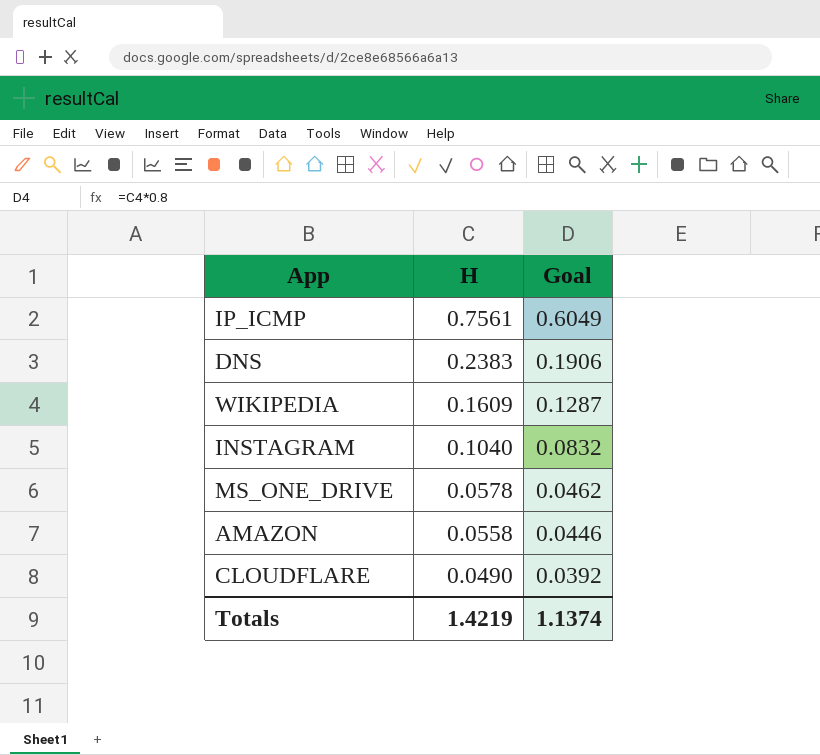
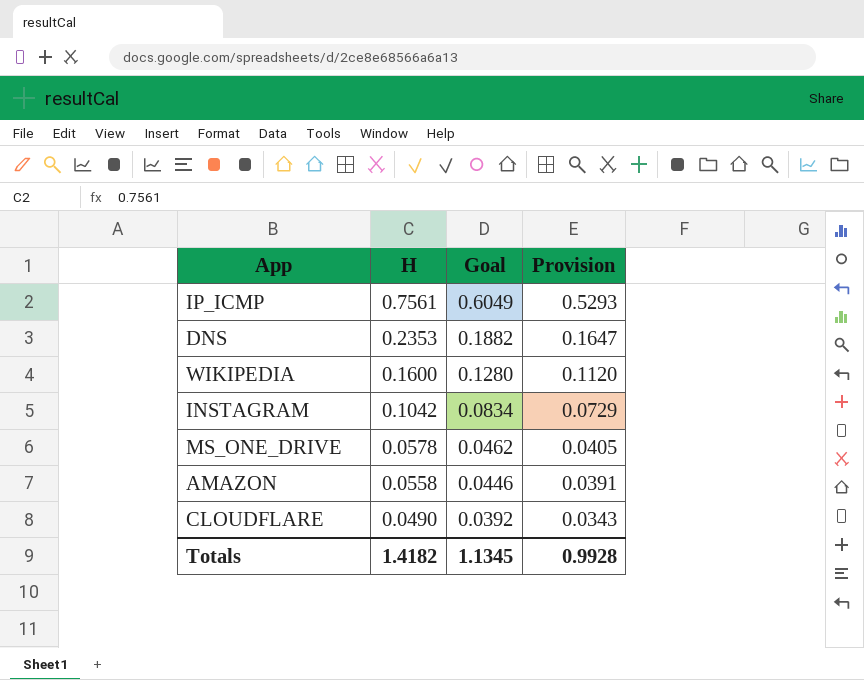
column Provision | formula: none -> [H] * 0.7
DNS | H: 0.2383 -> 0.2353
DNS | Goal: 0.1906 -> 0.1882
WIKIPEDIA | H: 0.1609 -> 0.1600
WIKIPEDIA | Goal: 0.1287 -> 0.1280
INSTAGRAM | H: 0.1040 -> 0.1042
INSTAGRAM | Goal: 0.0832 -> 0.0834
Totals | H: 1.4219 -> 1.4182
Totals | Goal: 1.1374 -> 1.1345

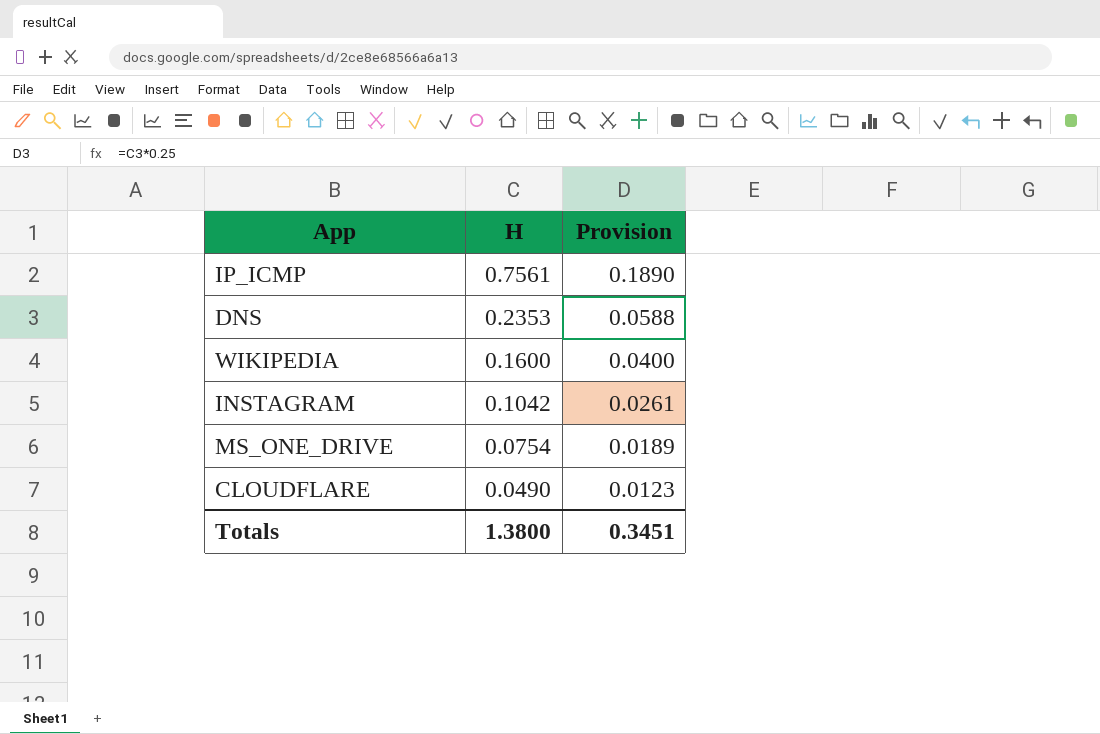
column Goal | formula: [H] * 0.8 -> none
column Provision | formula: [H] * 0.7 -> [H] * 0.25
row AMAZON: 0.0558 | 0.0446 | 0.0391 -> none
MS_ONE_DRIVE | H: 0.0578 -> 0.0754
Totals | H: 1.4182 -> 1.3800
Totals | Provision: 0.9928 -> 0.3451

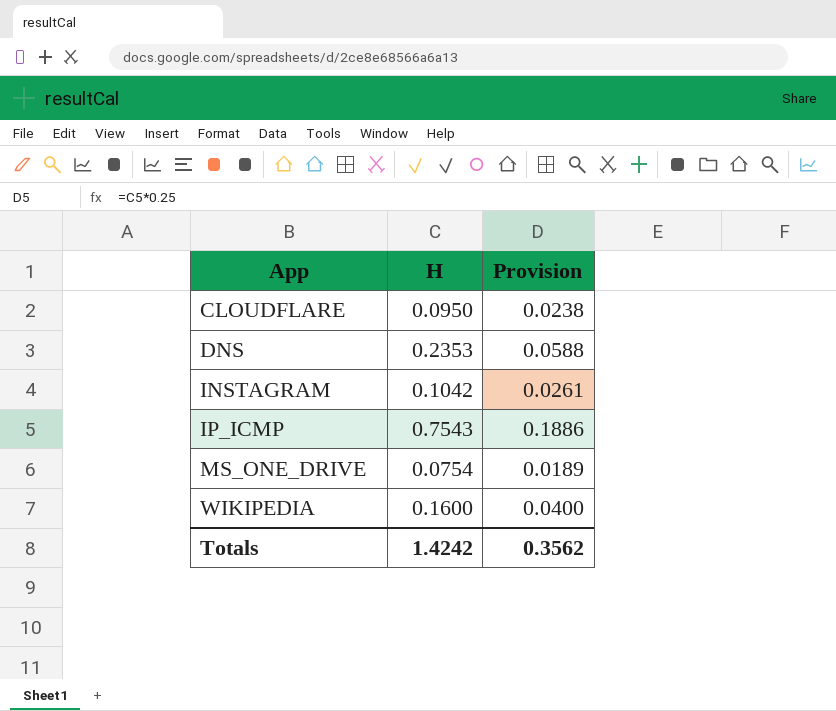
row order: H descending -> App ascending
CLOUDFLARE | H: 0.0490 -> 0.0950
CLOUDFLARE | Provision: 0.0123 -> 0.0238
IP_ICMP | H: 0.7561 -> 0.7543
IP_ICMP | Provision: 0.1890 -> 0.1886
Totals | H: 1.3800 -> 1.4242
Totals | Provision: 0.3451 -> 0.3562

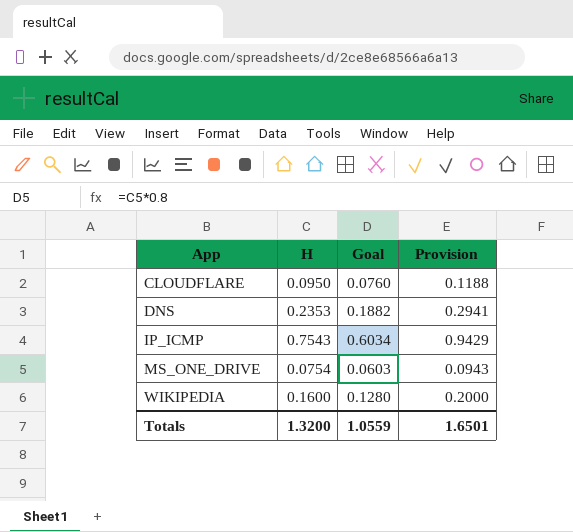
column Goal | formula: none -> [H] * 0.8
column Provision | formula: [H] * 0.25 -> [H] * 1.25
row INSTAGRAM: 0.1042 | 0.0261 -> none
Totals | H: 1.4242 -> 1.3200
Totals | Provision: 0.3562 -> 1.6501

